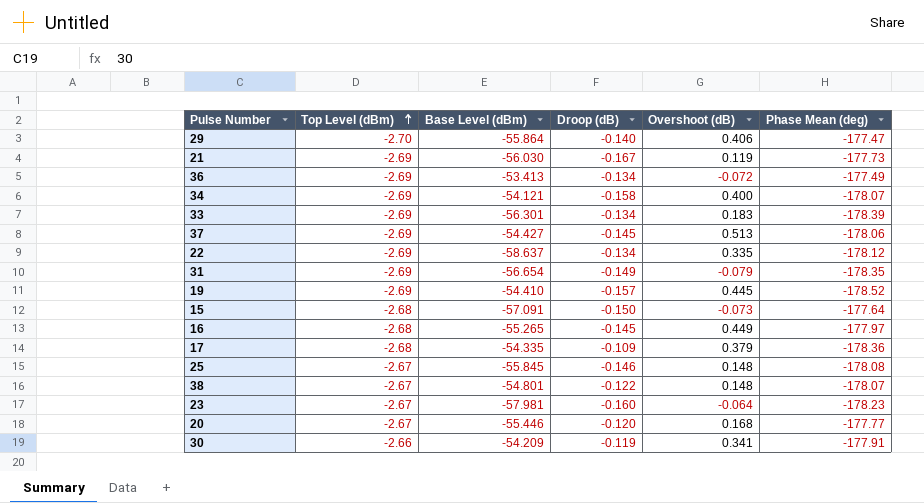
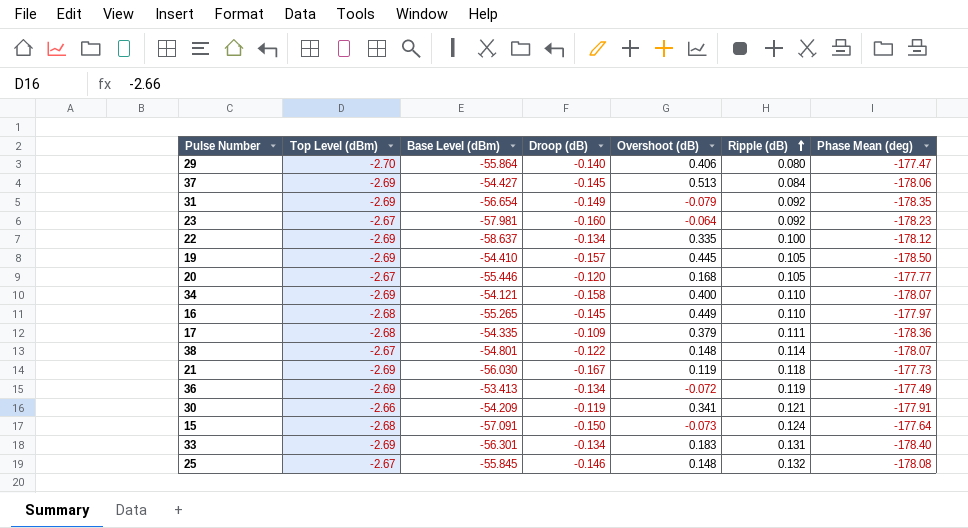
row order: Top Level (dBm) ascending -> Ripple (dB) ascending
column Ripple (dB) | position: none -> 6
19 | Phase Mean (deg): -178.52 -> -178.50
33 | Phase Mean (deg): -178.39 -> -178.40

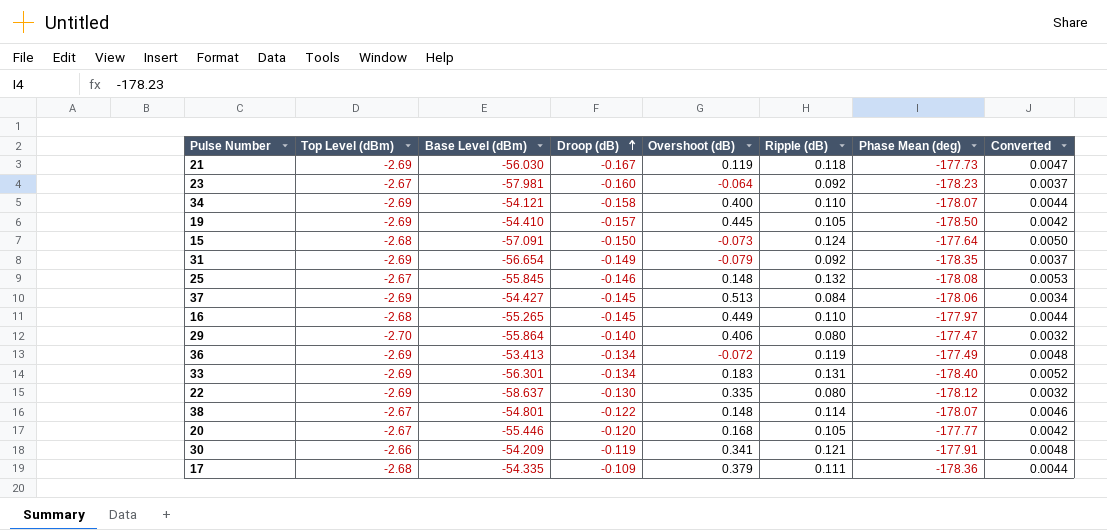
row order: Ripple (dB) ascending -> Droop (dB) ascending
column Converted | formula: none -> [Ripple (dB)] * 0.04
22 | Droop (dB): -0.134 -> -0.130
22 | Ripple (dB): 0.100 -> 0.080

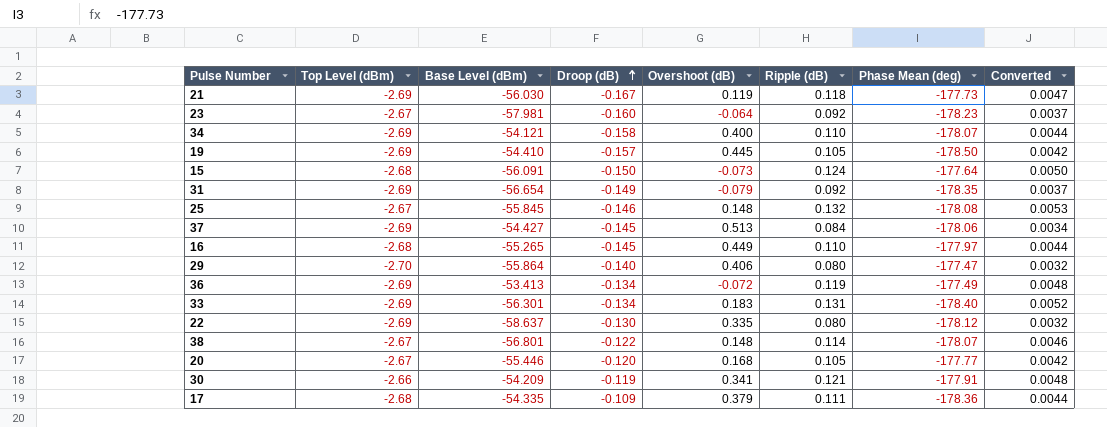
15 | Base Level (dBm): -57.091 -> -56.091
38 | Base Level (dBm): -54.801 -> -56.801

